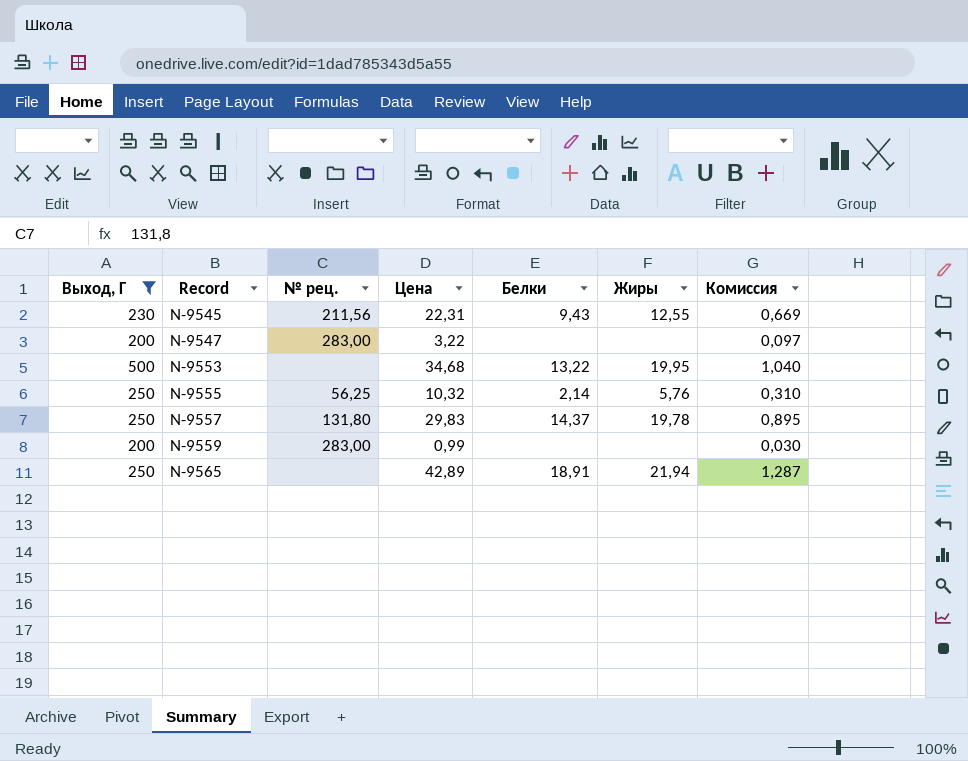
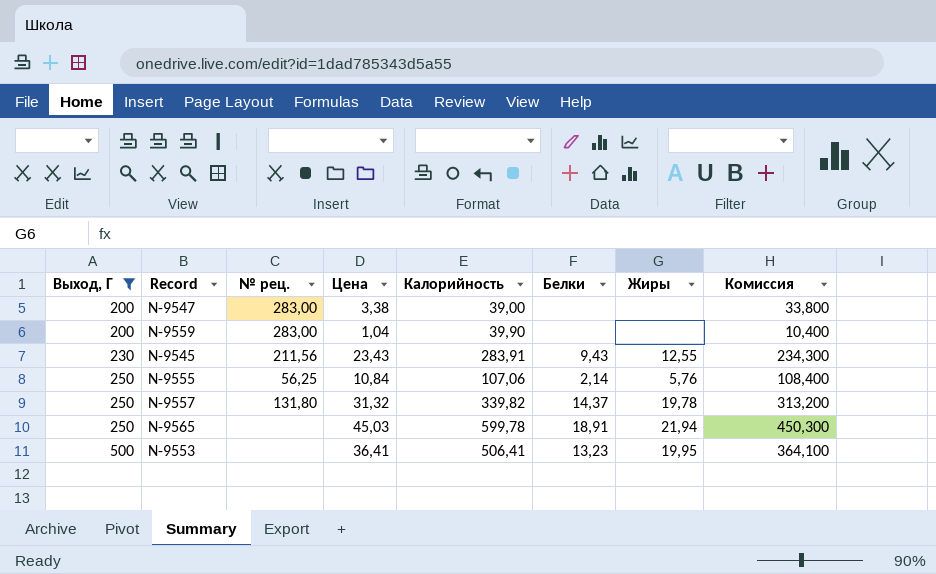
row order: Record ascending -> Выход, Г ascending
column Калорийность | position: none -> 5
column Комиссия | formula: [Цена] * 0,03 -> [Цена] * 10
N-9547 | Цена: 3,22 -> 3,38
N-9559 | Цена: 0,99 -> 1,04
N-9545 | Цена: 22,31 -> 23,43
N-9555 | Цена: 10,32 -> 10,84
N-9557 | Цена: 29,83 -> 31,32
N-9565 | Цена: 42,89 -> 45,03
N-9553 | Цена: 34,68 -> 36,41
N-9553 | Белки: 13,22 -> 13,23

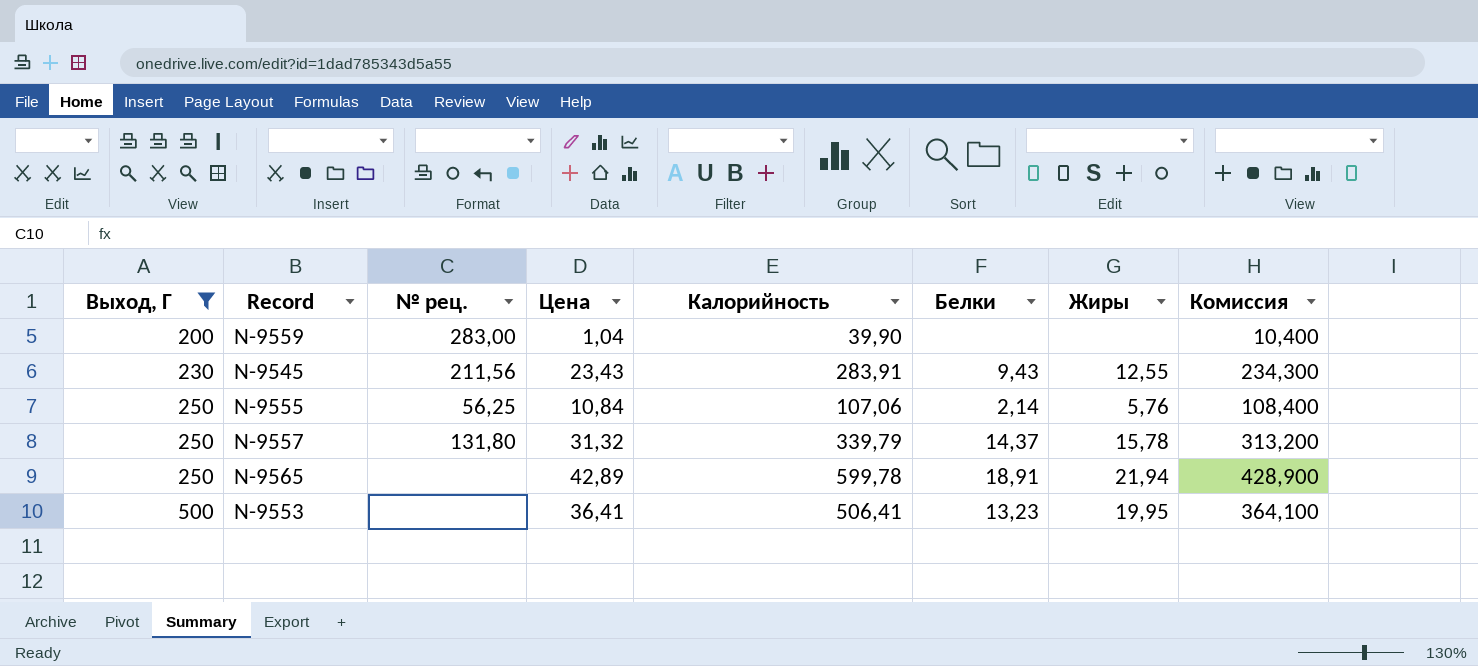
row N-9547: 200 | 283,00 | 3,38 | 39,00 | none | none | 33,800 -> none
N-9557 | Калорийность: 339,82 -> 339,79
N-9557 | Жиры: 19,78 -> 15,78
N-9565 | Цена: 45,03 -> 42,89
N-9565 | Комиссия: 450,300 -> 428,900

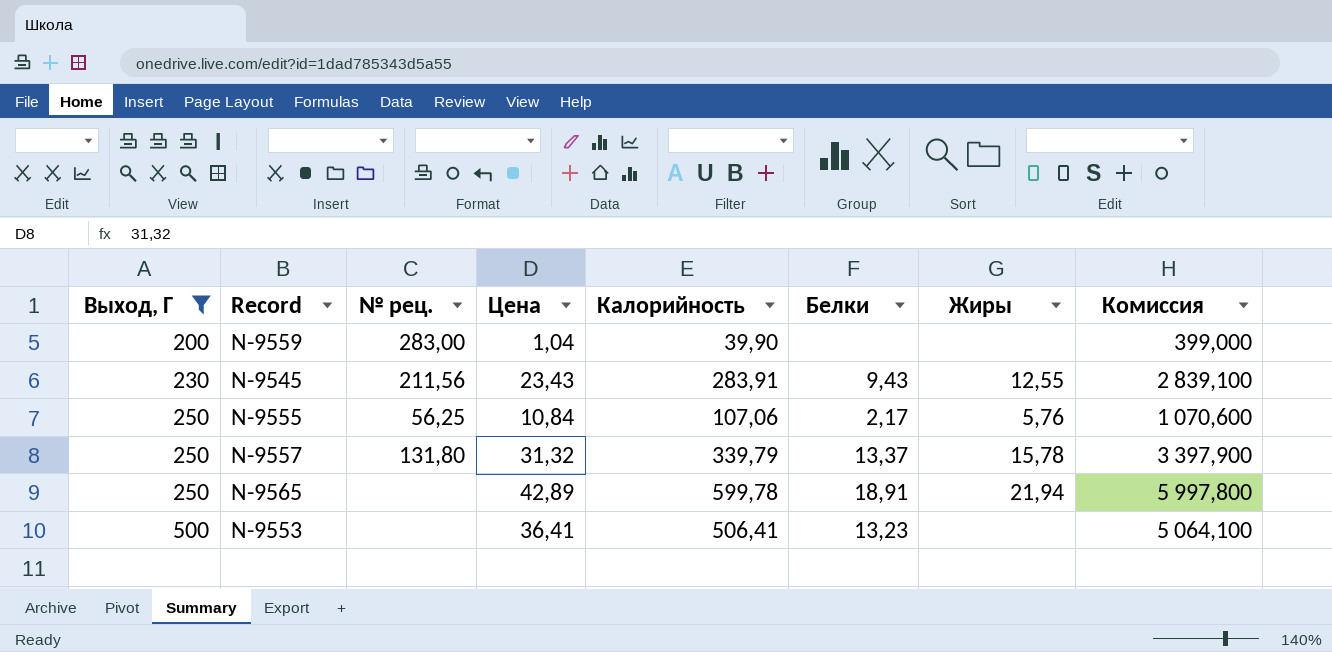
column Комиссия | formula: [Цена] * 10 -> [Калорийность] * 10
N-9555 | Белки: 2,14 -> 2,17
N-9557 | Белки: 14,37 -> 13,37
N-9553 | Жиры: 19,95 -> none

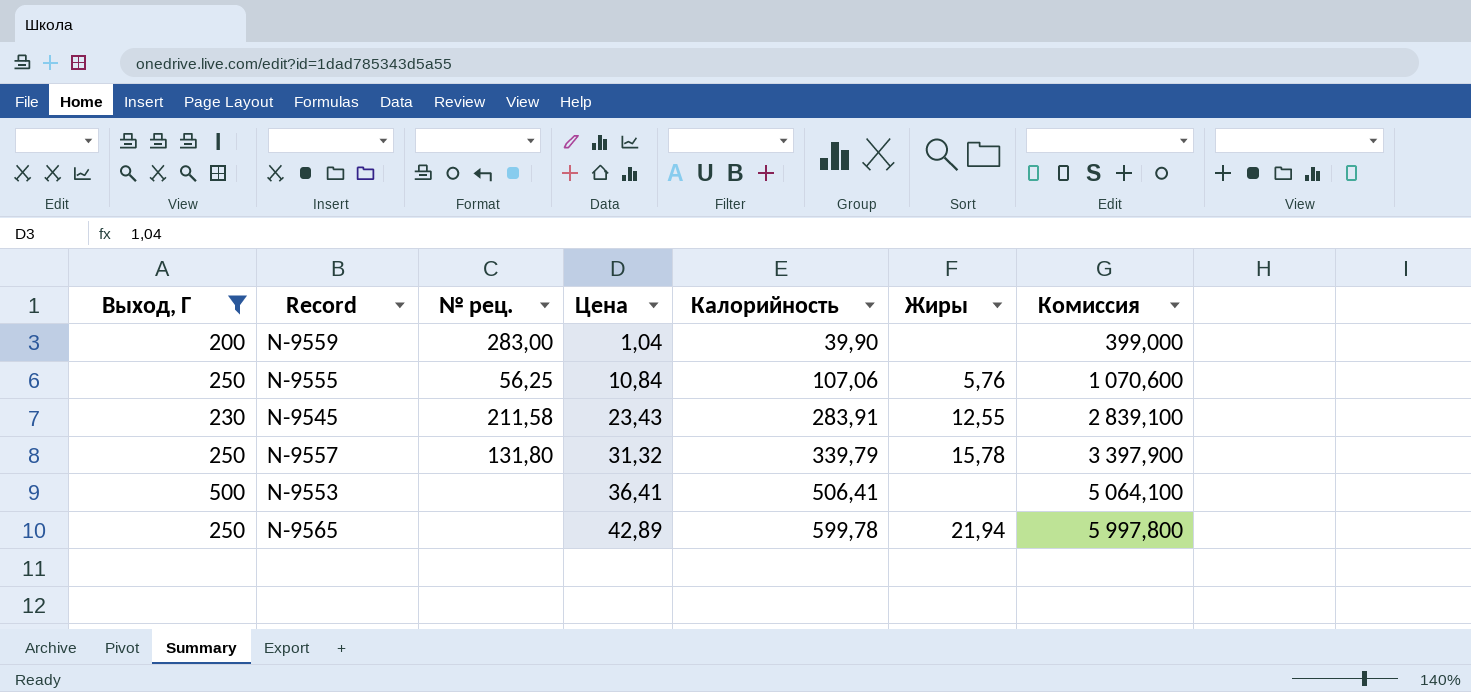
row order: Выход, Г ascending -> Цена ascending
column Белки | position: 6 -> none
N-9545 | № рец.: 211,56 -> 211,58

